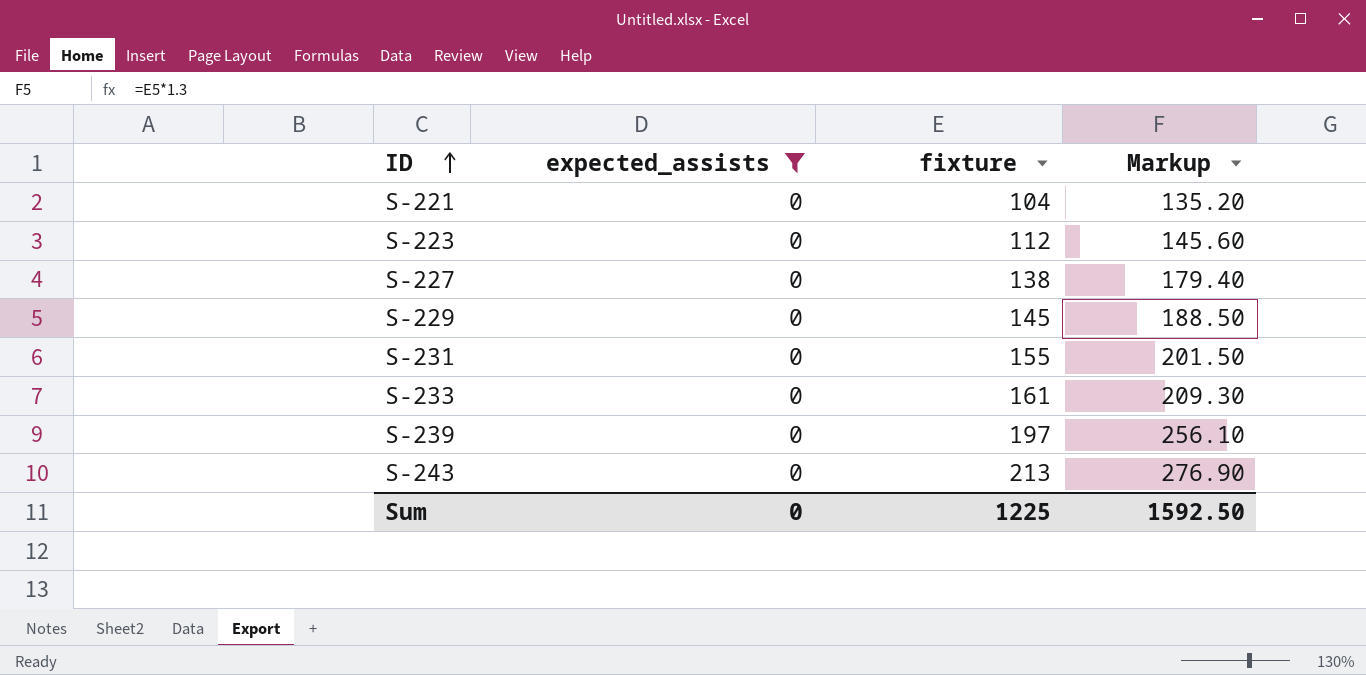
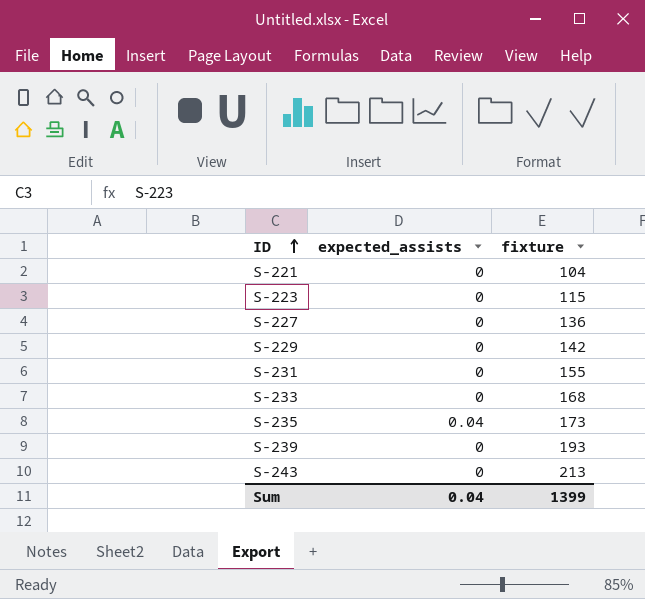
filter: expected_assists = 0 -> none
column Markup | formula: [fixture] * 1.3 -> none
S-223 | fixture: 112 -> 115
S-227 | fixture: 138 -> 136
S-229 | fixture: 145 -> 142
S-233 | fixture: 161 -> 168
S-239 | fixture: 197 -> 193
Sum | expected_assists: 0 -> 0.04
Sum | fixture: 1225 -> 1399

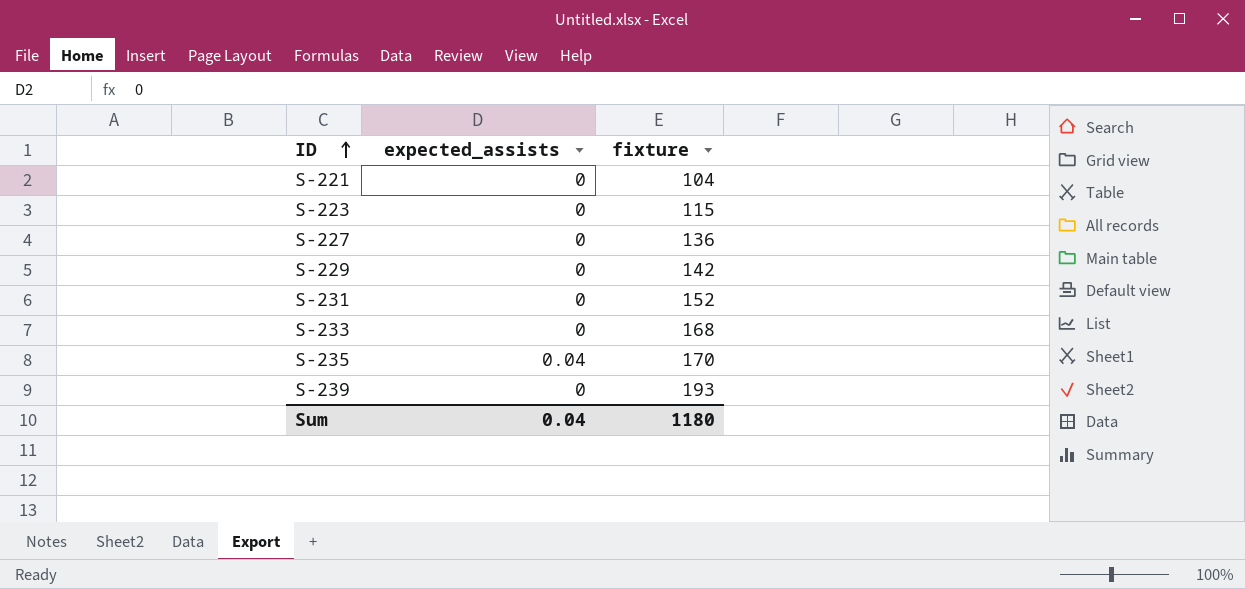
row S-243: 0 | 213 -> none
S-231 | fixture: 155 -> 152
S-235 | fixture: 173 -> 170
Sum | fixture: 1399 -> 1180

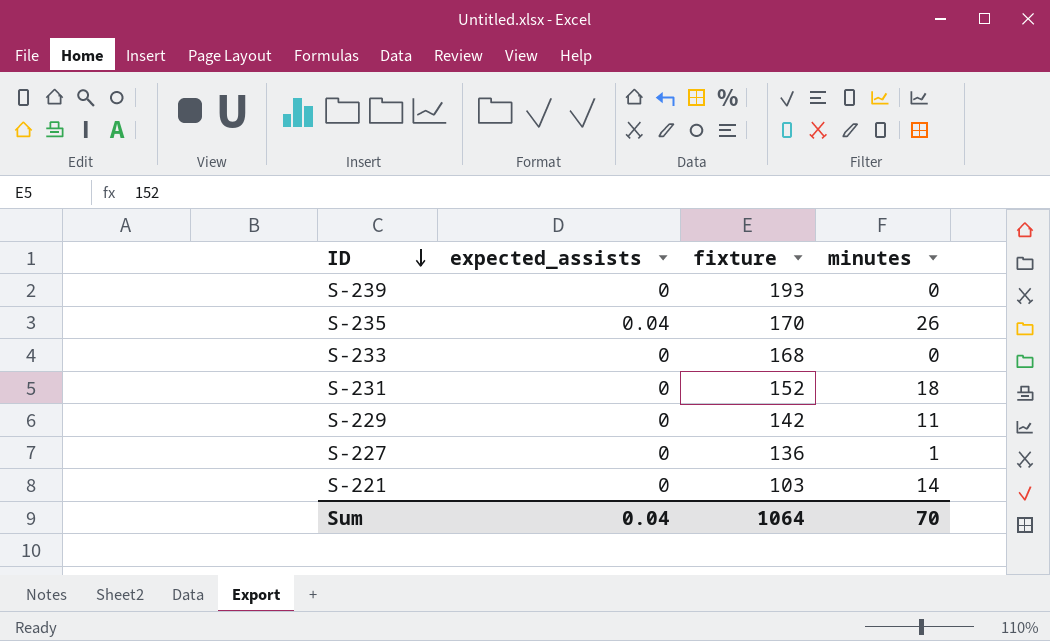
row order: ID ascending -> ID descending
column minutes | position: none -> 4
row S-223: 0 | 115 -> none
S-221 | fixture: 104 -> 103
Sum | fixture: 1180 -> 1064

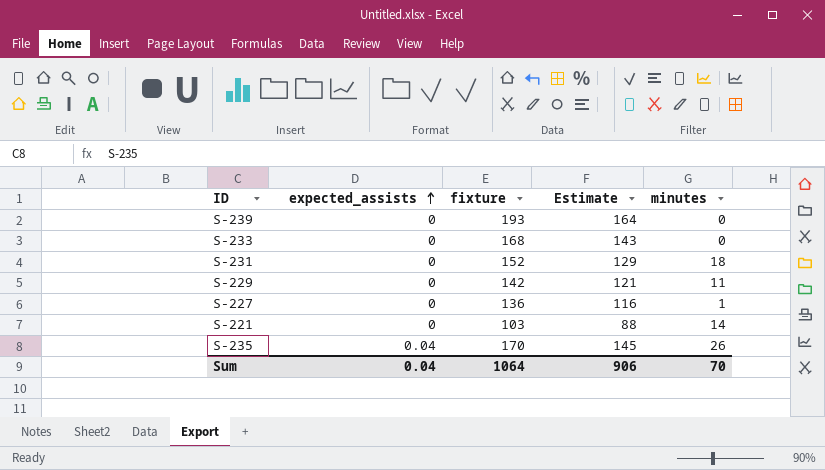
row order: ID descending -> expected_assists ascending
column Estimate | formula: none -> [fixture] * 0.85

